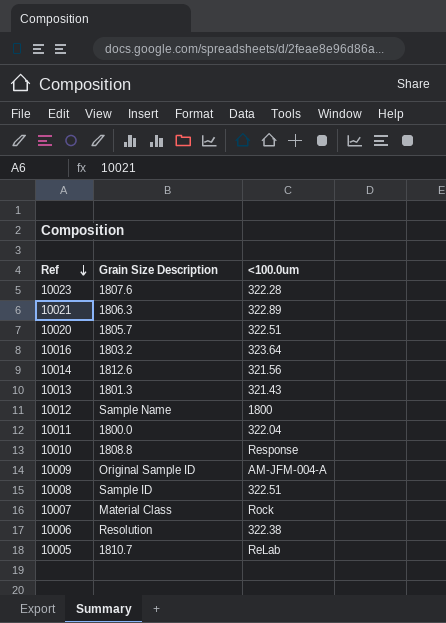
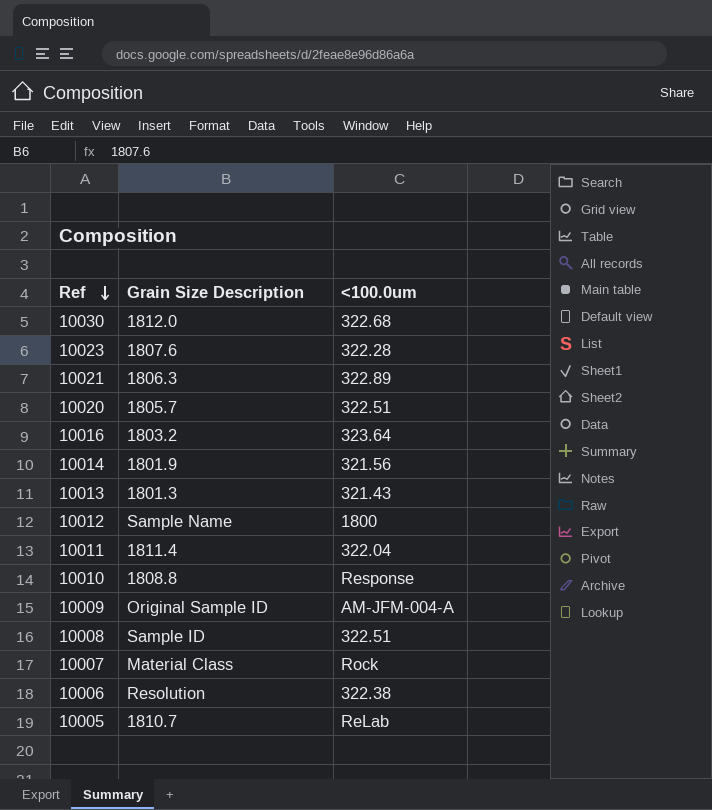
row 10030: none -> 1812.0 | 322.68
10014 | Grain Size Description: 1812.6 -> 1801.9
10011 | Grain Size Description: 1800.0 -> 1811.4

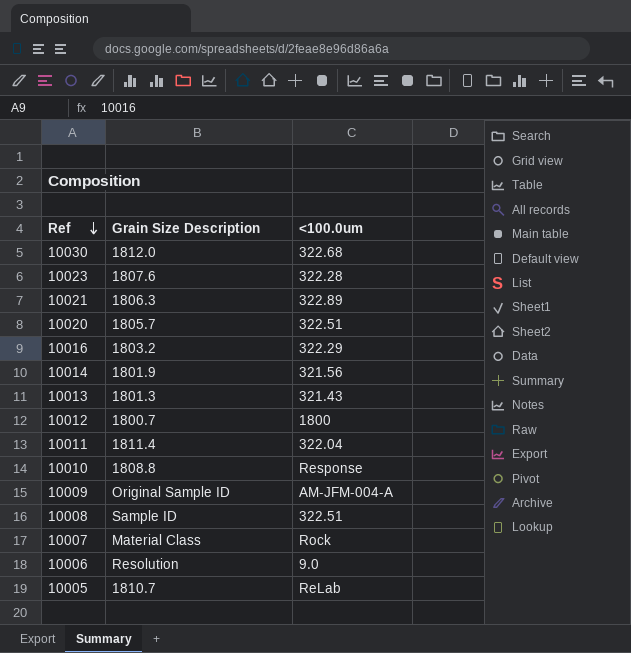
10016 | <100.0um: 323.64 -> 322.29
10012 | Grain Size Description: Sample Name -> 1800.7
10006 | <100.0um: 322.38 -> 9.0

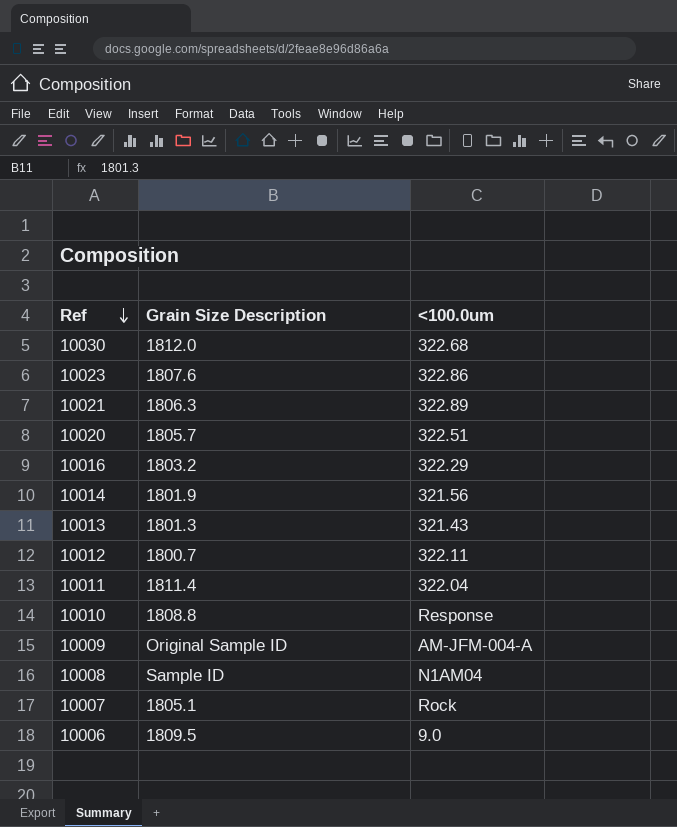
row 10005: 1810.7 | ReLab -> none
10023 | <100.0um: 322.28 -> 322.86
10012 | <100.0um: 1800 -> 322.11
10008 | <100.0um: 322.51 -> N1AM04
10007 | Grain Size Description: Material Class -> 1805.1
10006 | Grain Size Description: Resolution -> 1809.5

